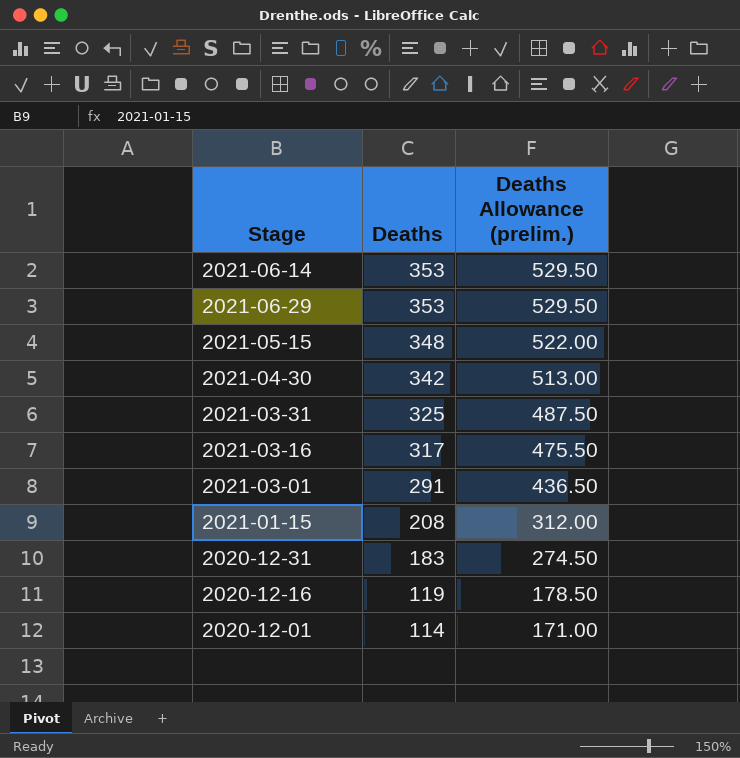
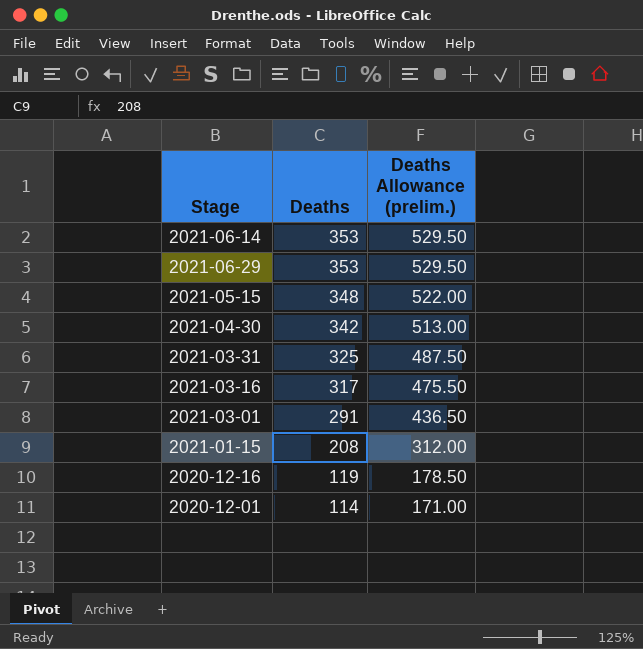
row 2020-12-31: 183 | 274.50 -> none

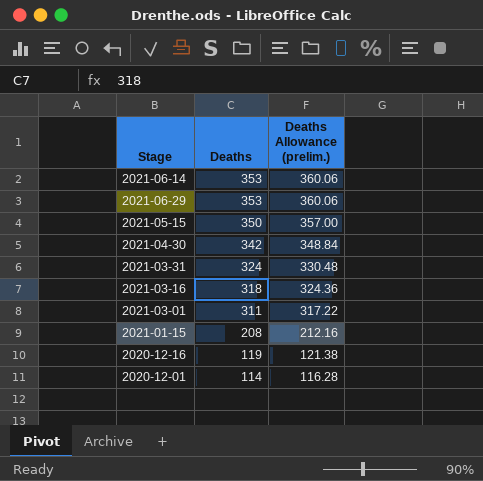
column Deaths Allowance (prelim.) | formula: [Deaths] * 1.5 -> [Deaths] * 1.02
2021-05-15 | Deaths: 348 -> 350
2021-03-31 | Deaths: 325 -> 324
2021-03-16 | Deaths: 317 -> 318
2021-03-01 | Deaths: 291 -> 311

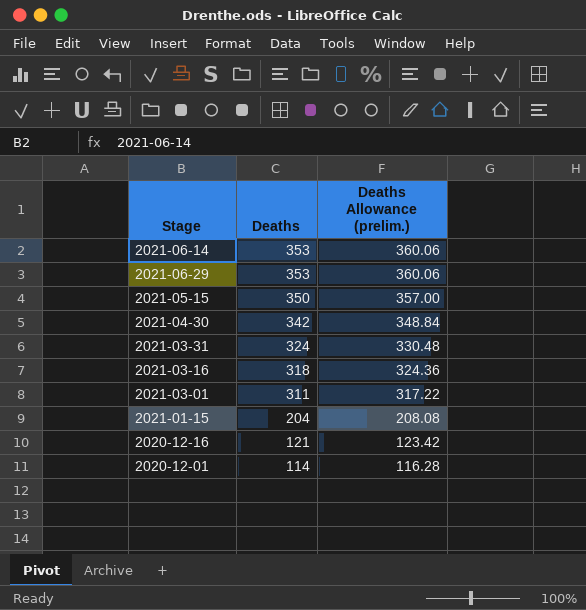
2021-01-15 | Deaths: 208 -> 204
2021-01-15 | Deaths Allowance (prelim.): 212.16 -> 208.08
2020-12-16 | Deaths: 119 -> 121
2020-12-16 | Deaths Allowance (prelim.): 121.38 -> 123.42

